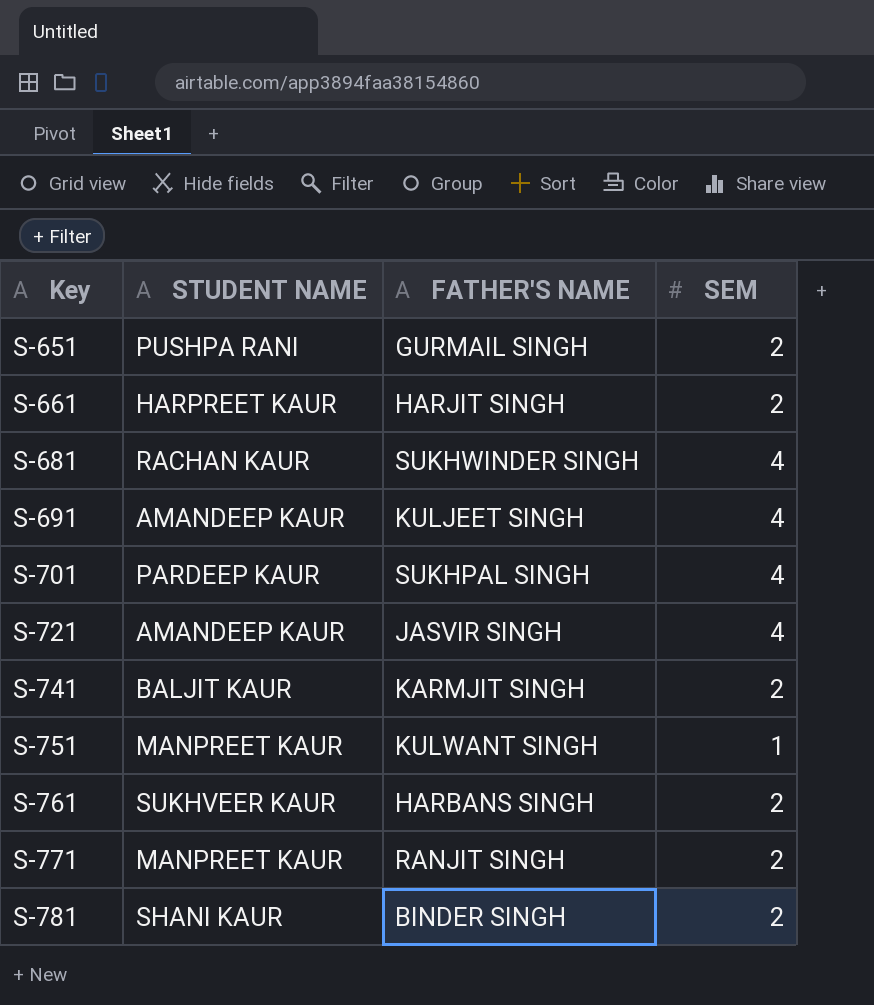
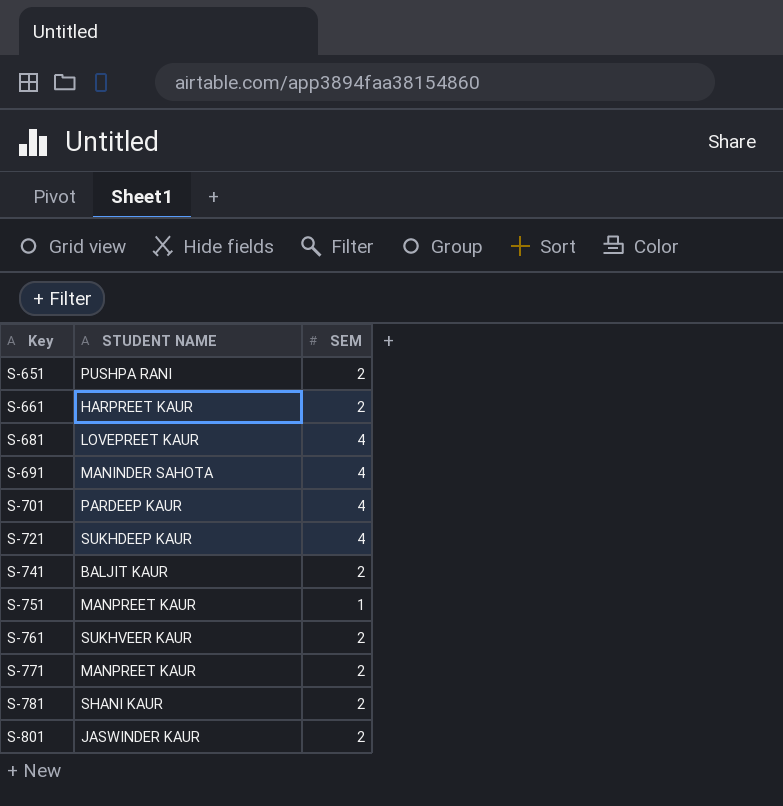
column FATHER'S NAME | position: 3 -> none
S-681 | STUDENT NAME: RACHAN KAUR -> LOVEPREET KAUR
S-691 | STUDENT NAME: AMANDEEP KAUR -> MANINDER SAHOTA
S-721 | STUDENT NAME: AMANDEEP KAUR -> SUKHDEEP KAUR
row S-801: none -> JASWINDER KAUR | 2

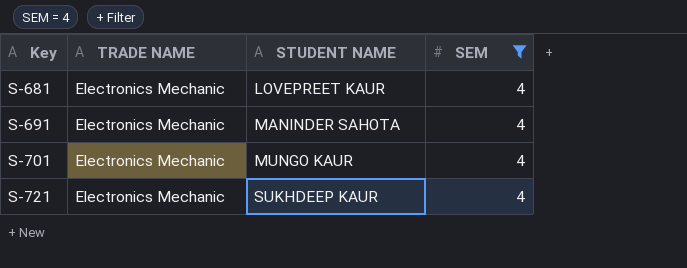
filter: none -> SEM = 4
column TRADE NAME | position: none -> 2
S-701 | STUDENT NAME: PARDEEP KAUR -> MUNGO KAUR

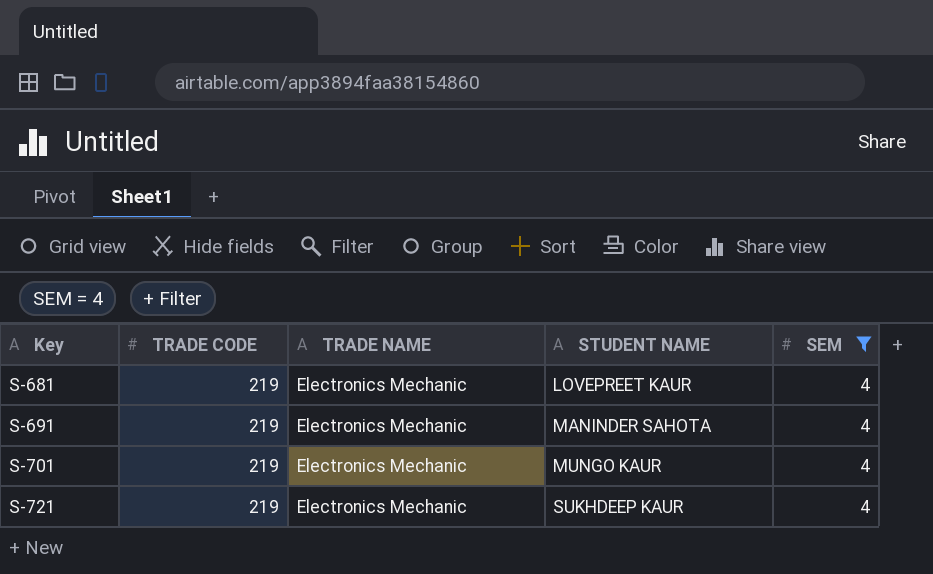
column TRADE CODE | position: none -> 2

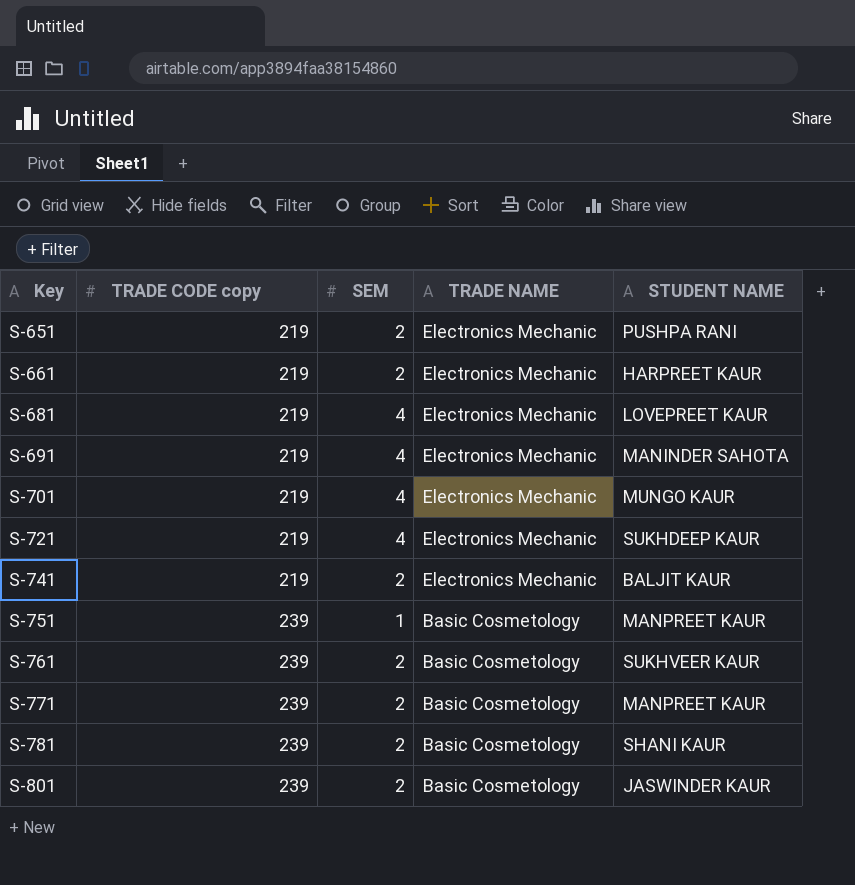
filter: SEM = 4 -> none
column name: TRADE CODE -> TRADE CODE copy
column SEM | position: 5 -> 3

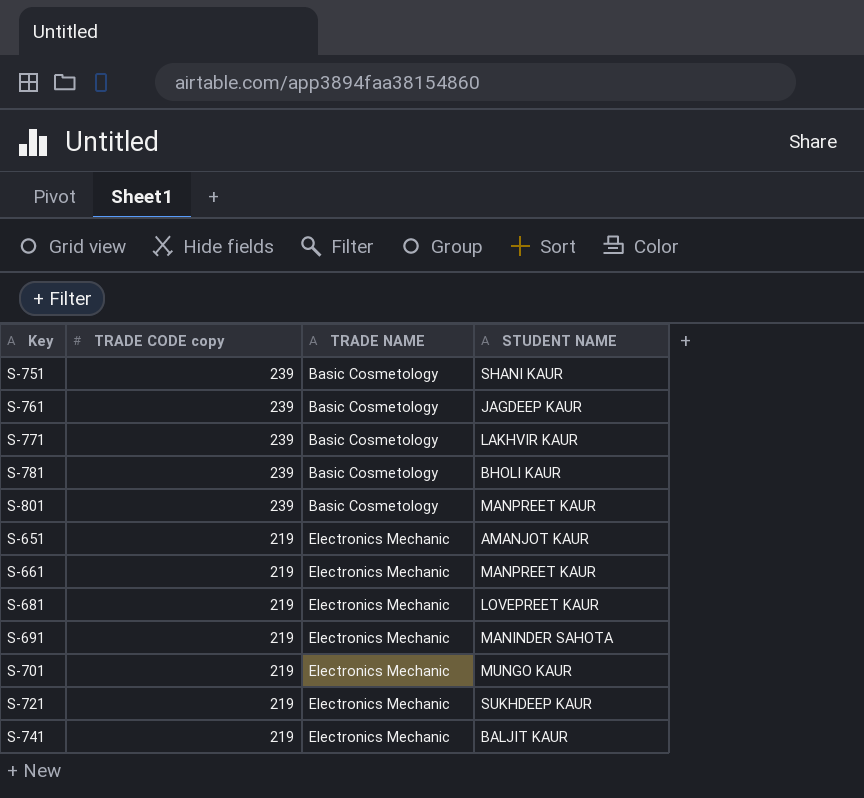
row order: Key ascending -> TRADE CODE copy descending
column SEM | position: 3 -> none
S-751 | STUDENT NAME: MANPREET KAUR -> SHANI KAUR
S-761 | STUDENT NAME: SUKHVEER KAUR -> JAGDEEP KAUR
S-771 | STUDENT NAME: MANPREET KAUR -> LAKHVIR KAUR
S-781 | STUDENT NAME: SHANI KAUR -> BHOLI KAUR
S-801 | STUDENT NAME: JASWINDER KAUR -> MANPREET KAUR
S-651 | STUDENT NAME: PUSHPA RANI -> AMANJOT KAUR
S-661 | STUDENT NAME: HARPREET KAUR -> MANPREET KAUR

